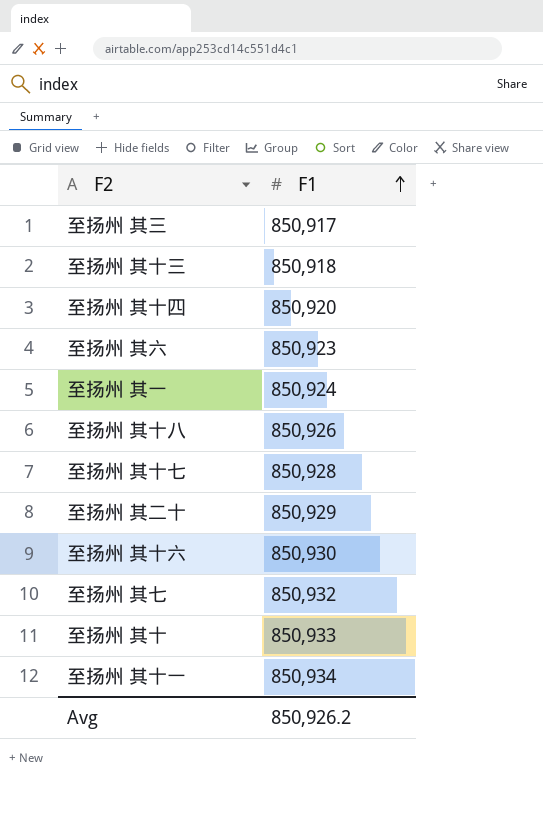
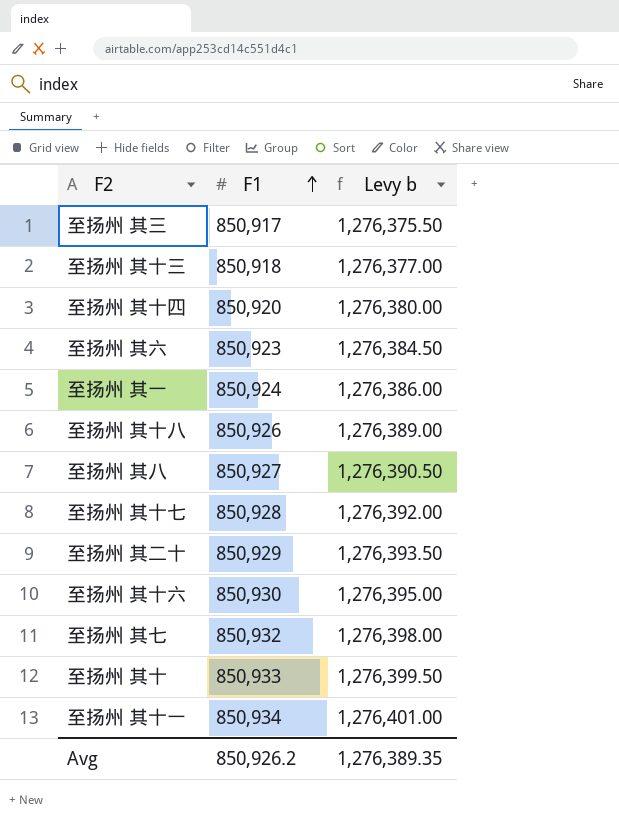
column Levy b | formula: none -> [F1] * 1.5
row 至扬州 其八: none -> 850,927 | 1,276,390.50

